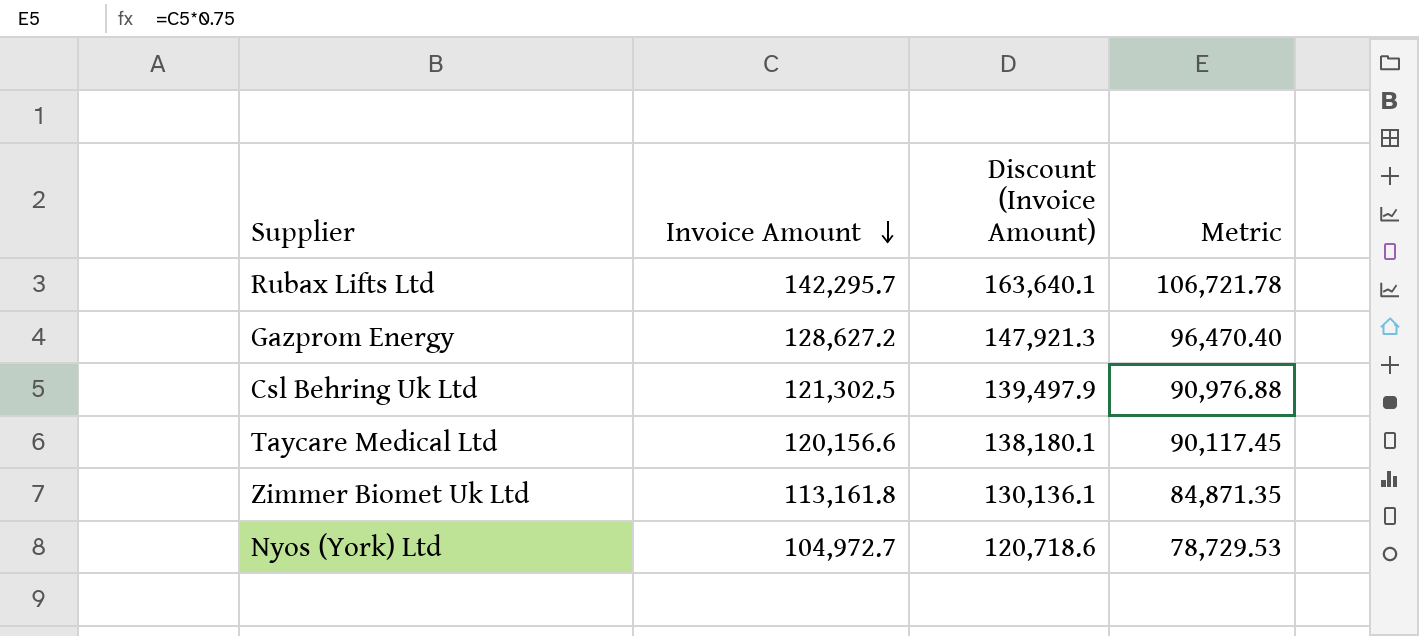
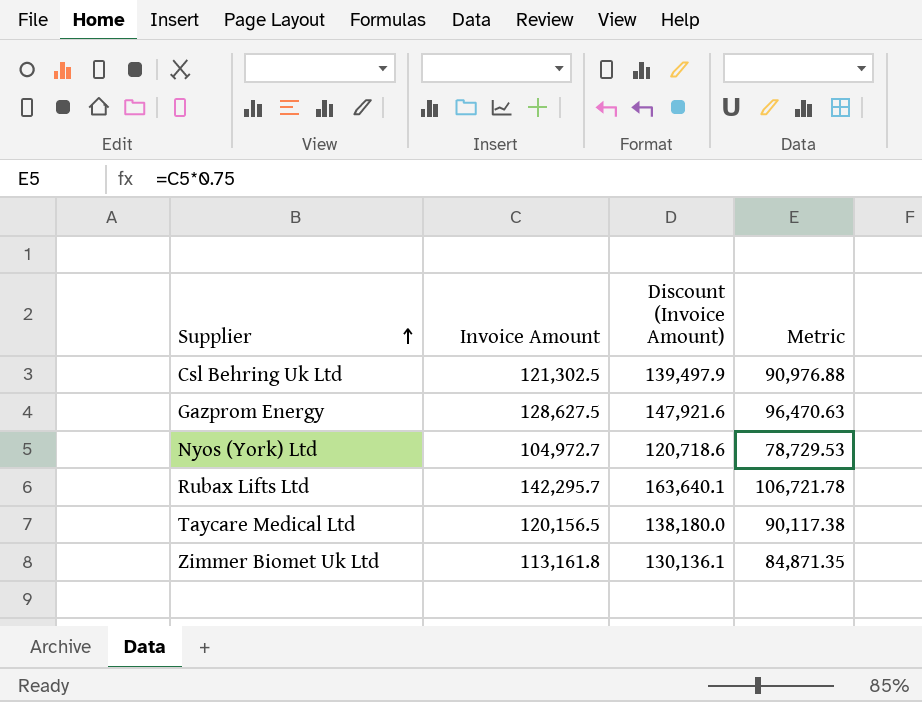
row order: Invoice Amount descending -> Supplier ascending
Gazprom Energy | Invoice Amount: 128,627.2 -> 128,627.5
Gazprom Energy | Discount (Invoice Amount): 147,921.3 -> 147,921.6
Gazprom Energy | Metric: 96,470.40 -> 96,470.63
Taycare Medical Ltd | Invoice Amount: 120,156.6 -> 120,156.5
Taycare Medical Ltd | Discount (Invoice Amount): 138,180.1 -> 138,180.0
Taycare Medical Ltd | Metric: 90,117.45 -> 90,117.38

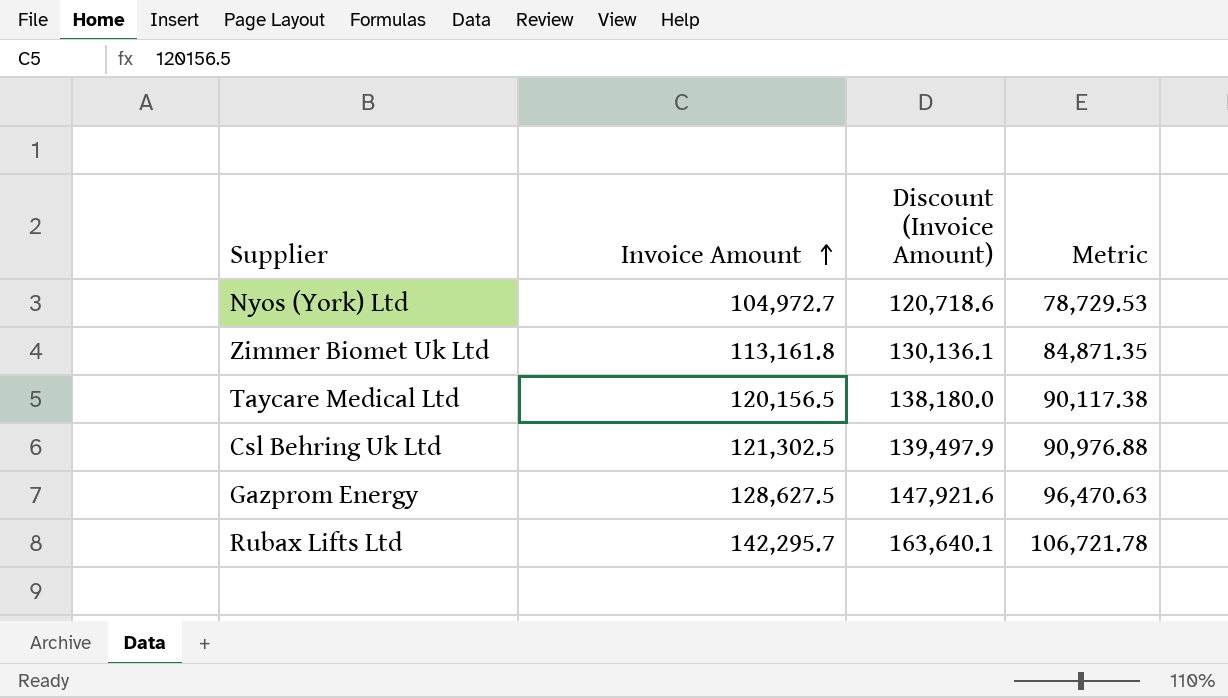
row order: Supplier ascending -> Invoice Amount ascending

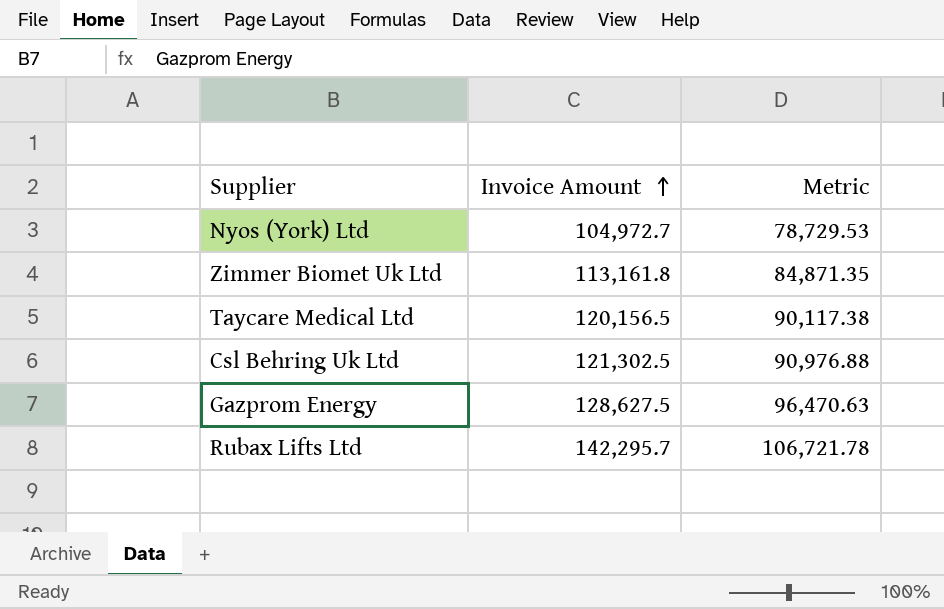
column Discount (Invoice Amount) | formula: [Invoice Amount] * 1.15 -> none

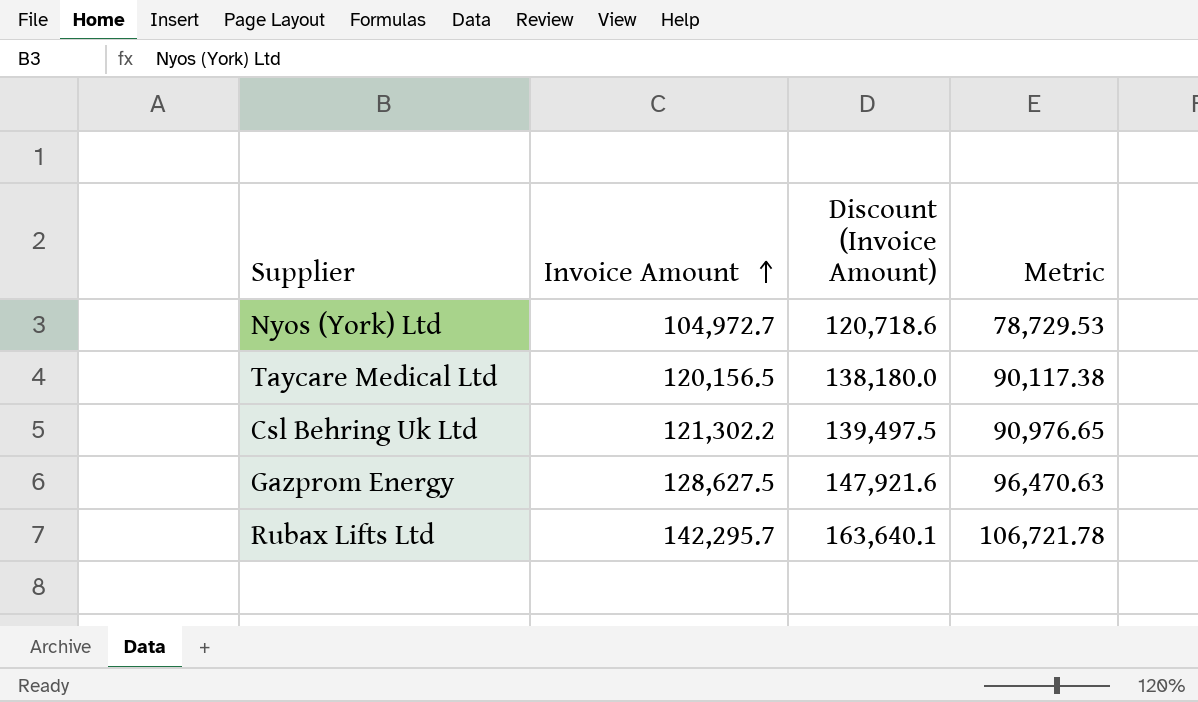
column Discount (Invoice Amount) | formula: none -> [Invoice Amount] * 1.15
row Zimmer Biomet Uk Ltd: 113,161.8 | 84,871.35 -> none
Csl Behring Uk Ltd | Invoice Amount: 121,302.5 -> 121,302.2
Csl Behring Uk Ltd | Metric: 90,976.88 -> 90,976.65

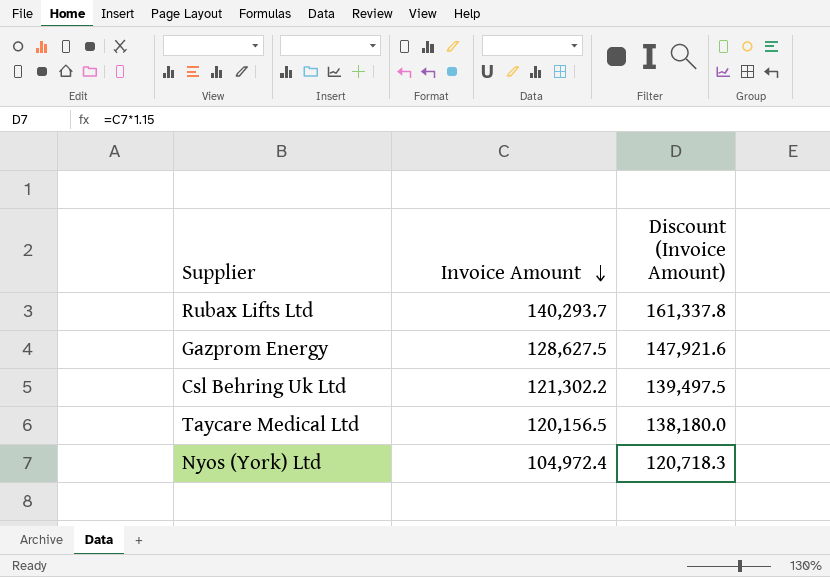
row order: Invoice Amount ascending -> Invoice Amount descending
column Metric | formula: [Invoice Amount] * 0.75 -> none
Rubax Lifts Ltd | Invoice Amount: 142,295.7 -> 140,293.7
Rubax Lifts Ltd | Discount (Invoice Amount): 163,640.1 -> 161,337.8
Nyos (York) Ltd | Invoice Amount: 104,972.7 -> 104,972.4
Nyos (York) Ltd | Discount (Invoice Amount): 120,718.6 -> 120,718.3

